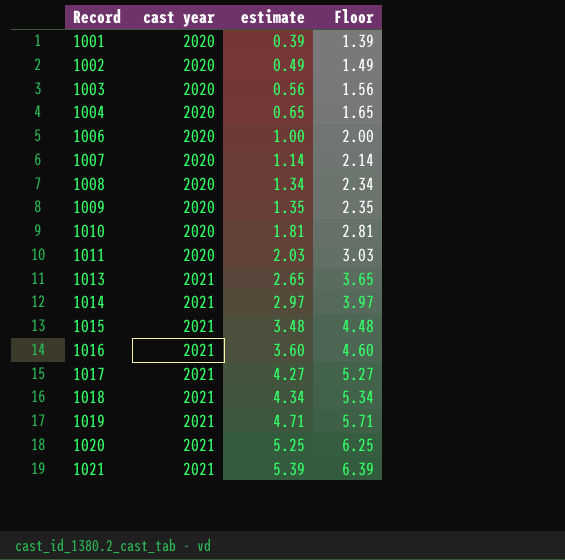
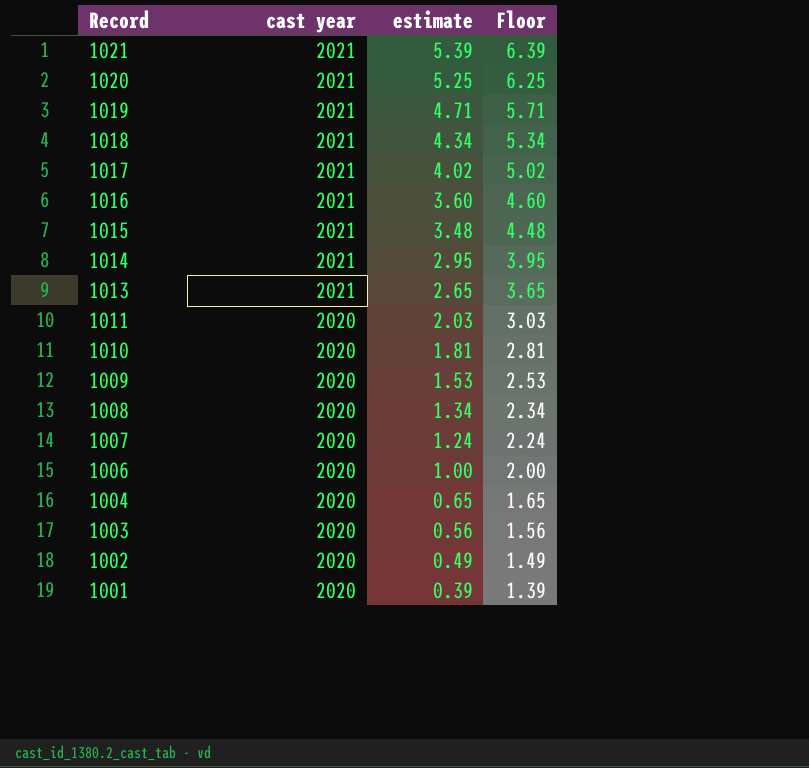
row order: Record ascending -> Record descending
1017 | estimate: 4.27 -> 4.02
1017 | Floor: 5.27 -> 5.02
1014 | estimate: 2.97 -> 2.95
1014 | Floor: 3.97 -> 3.95
1009 | estimate: 1.35 -> 1.53
1009 | Floor: 2.35 -> 2.53
1007 | estimate: 1.14 -> 1.24
1007 | Floor: 2.14 -> 2.24

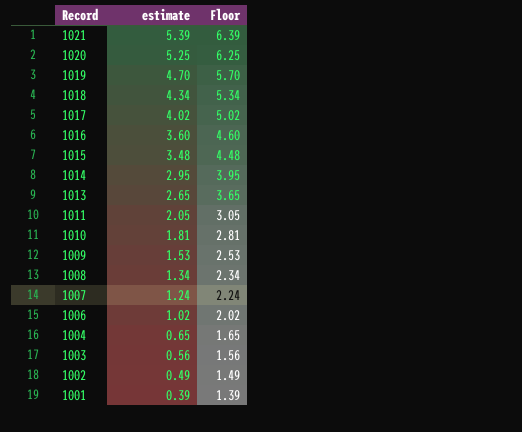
column cast year | position: 2 -> none
1019 | estimate: 4.71 -> 4.70
1019 | Floor: 5.71 -> 5.70
1011 | estimate: 2.03 -> 2.05
1011 | Floor: 3.03 -> 3.05
1006 | estimate: 1.00 -> 1.02
1006 | Floor: 2.00 -> 2.02

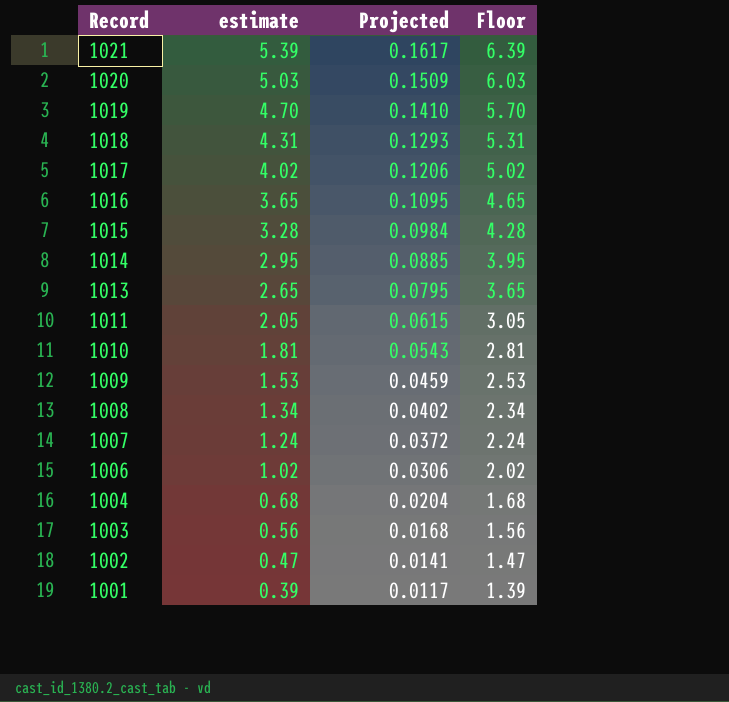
column Projected | formula: none -> [estimate] * 0.03
1020 | estimate: 5.25 -> 5.03
1020 | Floor: 6.25 -> 6.03
1018 | estimate: 4.34 -> 4.31
1018 | Floor: 5.34 -> 5.31
1016 | estimate: 3.60 -> 3.65
1016 | Floor: 4.60 -> 4.65
1015 | estimate: 3.48 -> 3.28
1015 | Floor: 4.48 -> 4.28
1004 | estimate: 0.65 -> 0.68
1004 | Floor: 1.65 -> 1.68
1002 | estimate: 0.49 -> 0.47
1002 | Floor: 1.49 -> 1.47

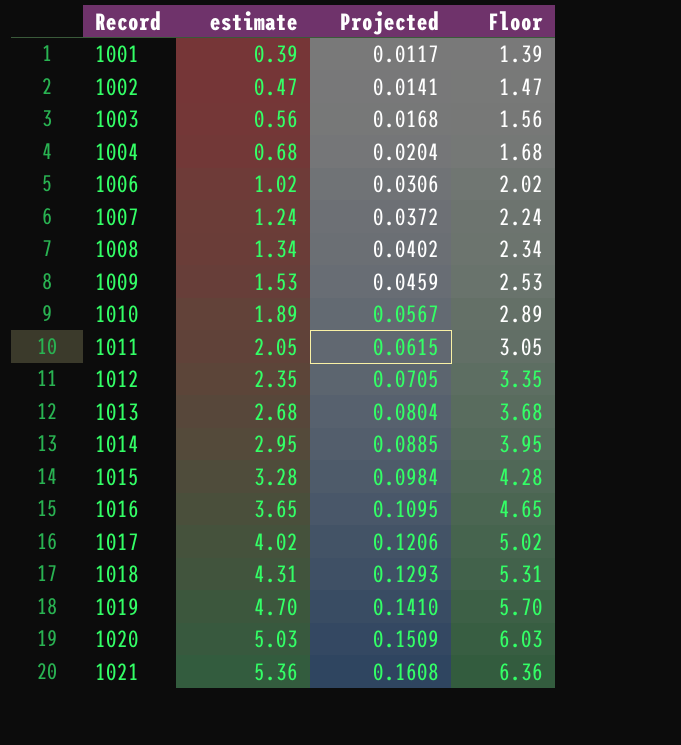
row order: Record descending -> Record ascending
1010 | estimate: 1.81 -> 1.89
1010 | Projected: 0.0543 -> 0.0567
1010 | Floor: 2.81 -> 2.89
row 1012: none -> 2.35 | 0.0705 | 3.35
1013 | estimate: 2.65 -> 2.68
1013 | Projected: 0.0795 -> 0.0804
1013 | Floor: 3.65 -> 3.68
1021 | estimate: 5.39 -> 5.36
1021 | Projected: 0.1617 -> 0.1608
1021 | Floor: 6.39 -> 6.36

